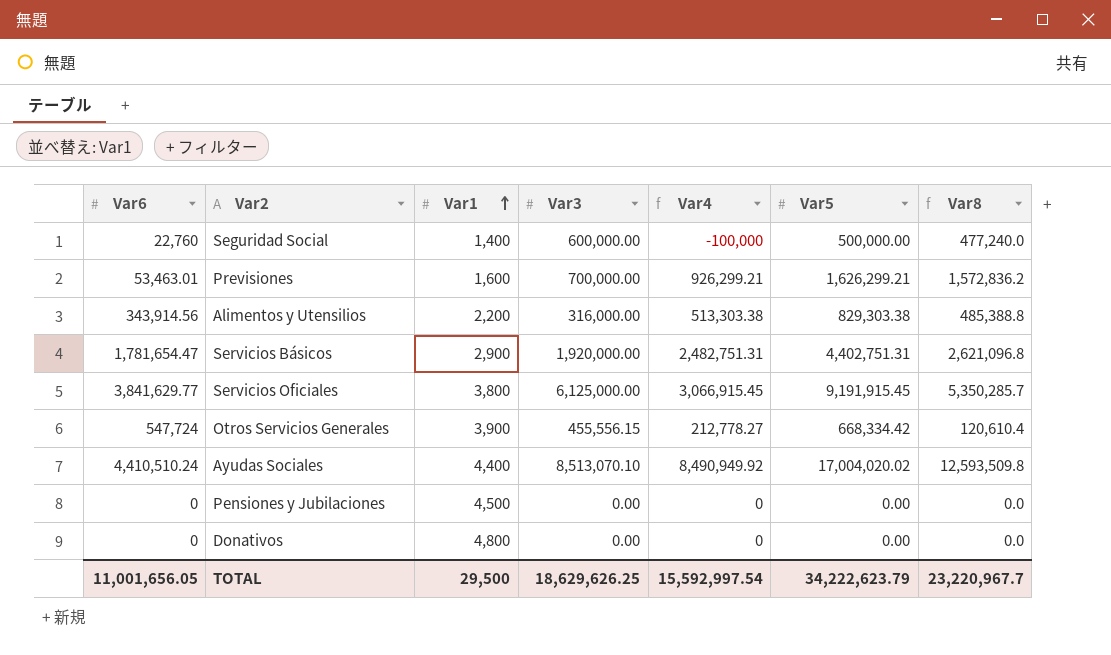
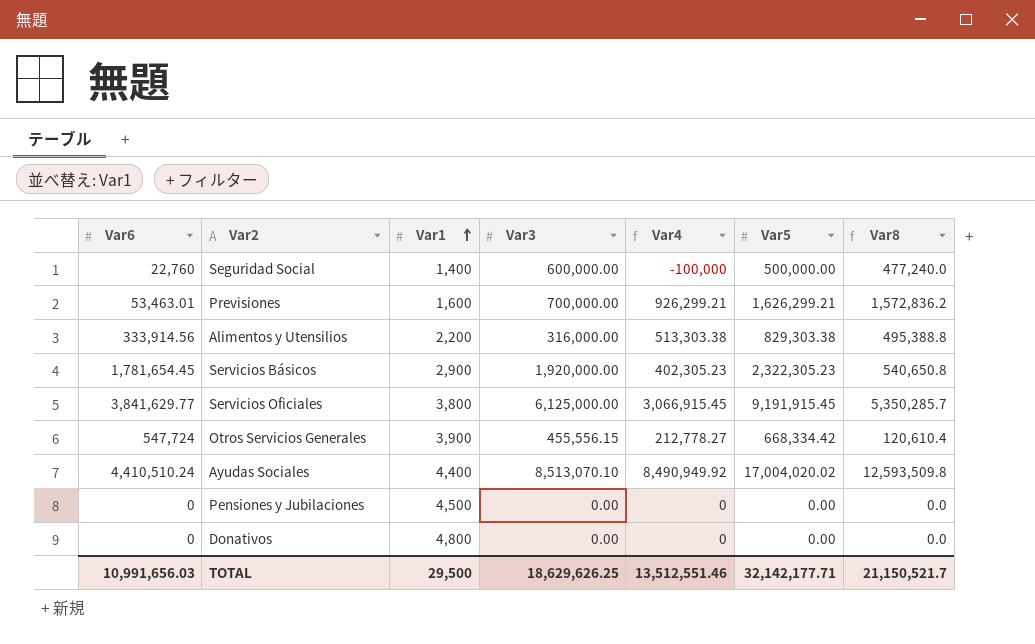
Alimentos y Utensilios | Var6: 343,914.56 -> 333,914.56
Alimentos y Utensilios | Var8: 485,388.8 -> 495,388.8
Servicios Básicos | Var6: 1,781,654.47 -> 1,781,654.45
Servicios Básicos | Var4: 2,482,751.31 -> 402,305.23
Servicios Básicos | Var5: 4,402,751.31 -> 2,322,305.23
Servicios Básicos | Var8: 2,621,096.8 -> 540,650.8
TOTAL | Var6: 11,001,656.05 -> 10,991,656.03
TOTAL | Var4: 15,592,997.54 -> 13,512,551.46
TOTAL | Var5: 34,222,623.79 -> 32,142,177.71
TOTAL | Var8: 23,220,967.7 -> 21,150,521.7

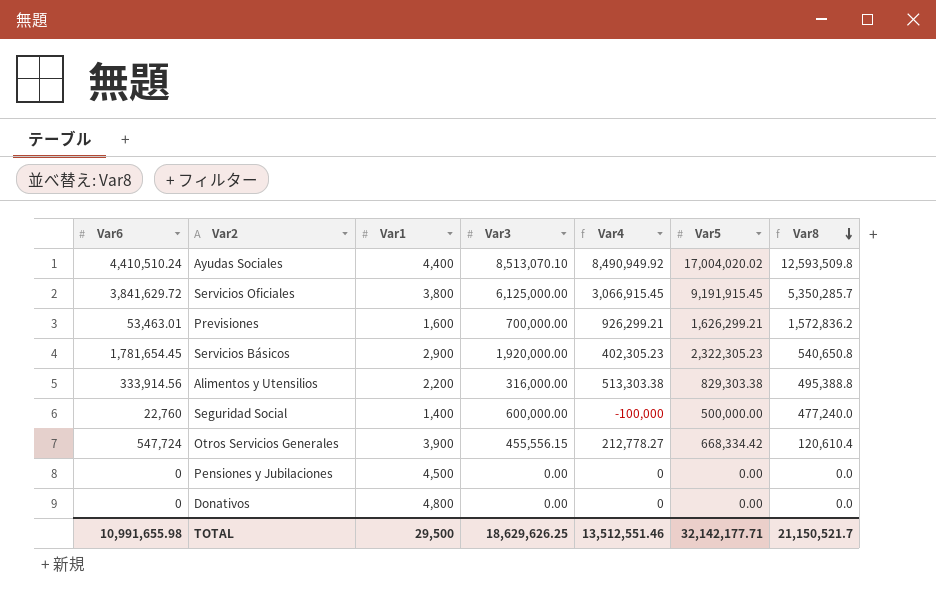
row order: Var1 ascending -> Var8 descending
Servicios Oficiales | Var6: 3,841,629.77 -> 3,841,629.72
TOTAL | Var6: 10,991,656.03 -> 10,991,655.98

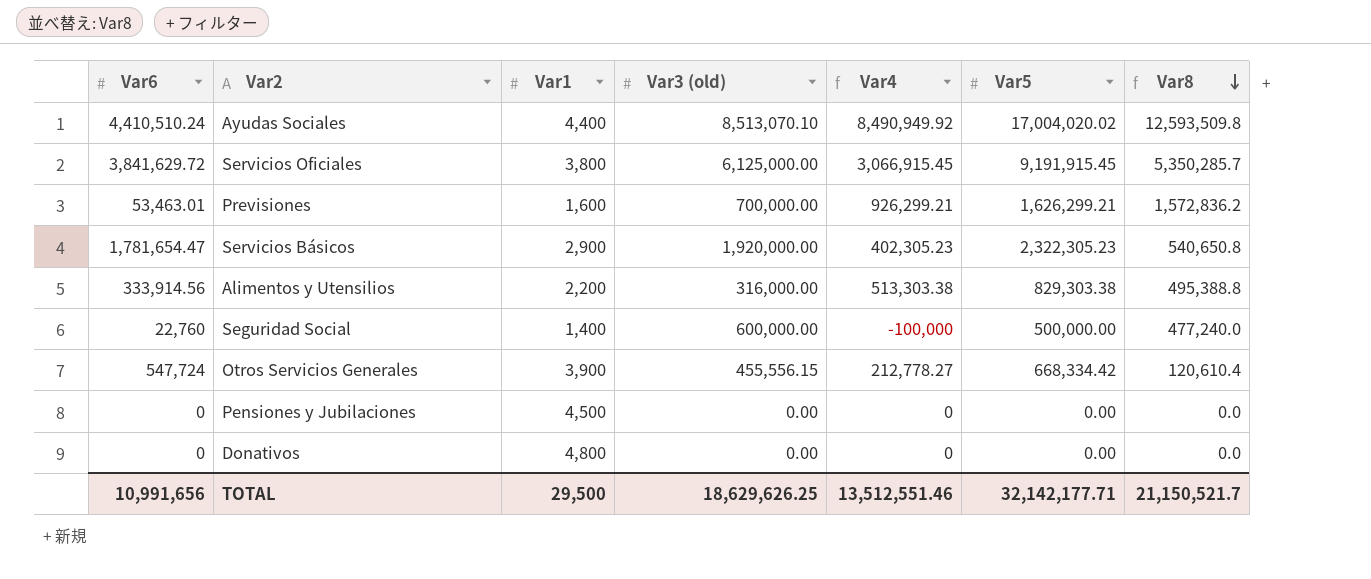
column name: Var3 -> Var3 (old)
Servicios Básicos | Var6: 1,781,654.45 -> 1,781,654.47
TOTAL | Var6: 10,991,655.98 -> 10,991,656

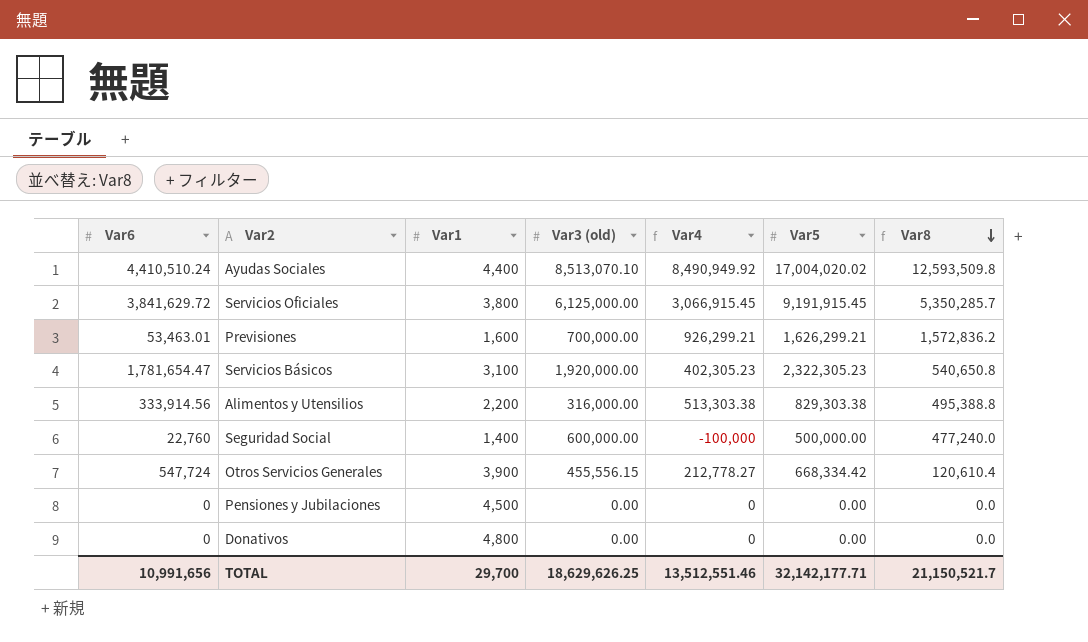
Servicios Básicos | Var1: 2,900 -> 3,100
TOTAL | Var1: 29,500 -> 29,700

